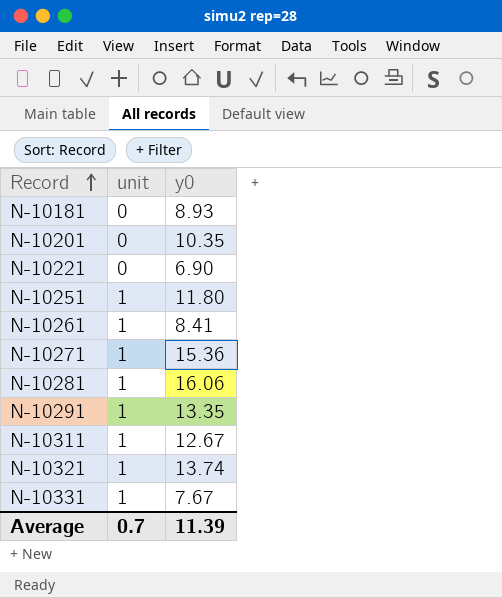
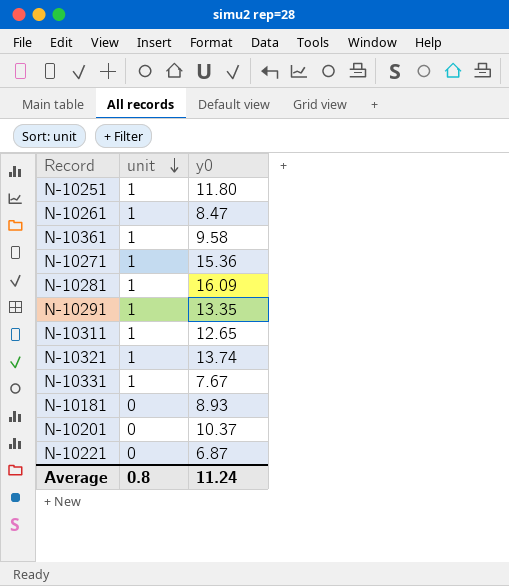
row order: Record ascending -> unit descending
N-10261 | y0: 8.41 -> 8.47
row N-10361: none -> 1 | 9.58
N-10281 | y0: 16.06 -> 16.09
N-10311 | y0: 12.67 -> 12.65
N-10201 | y0: 10.35 -> 10.37
N-10221 | y0: 6.90 -> 6.87
Average | unit: 0.7 -> 0.8
Average | y0: 11.39 -> 11.24

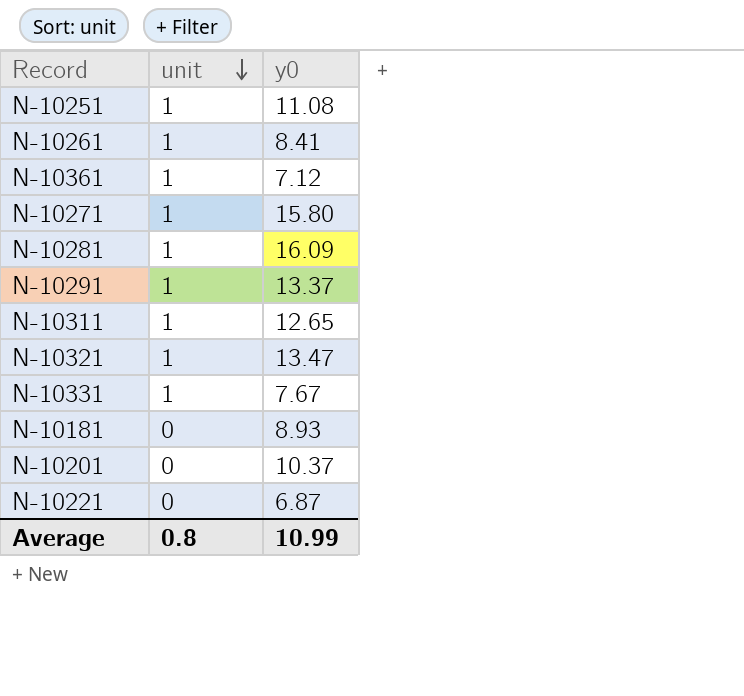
N-10251 | y0: 11.80 -> 11.08
N-10261 | y0: 8.47 -> 8.41
N-10361 | y0: 9.58 -> 7.12
N-10271 | y0: 15.36 -> 15.80
N-10291 | y0: 13.35 -> 13.37
N-10321 | y0: 13.74 -> 13.47
Average | y0: 11.24 -> 10.99

